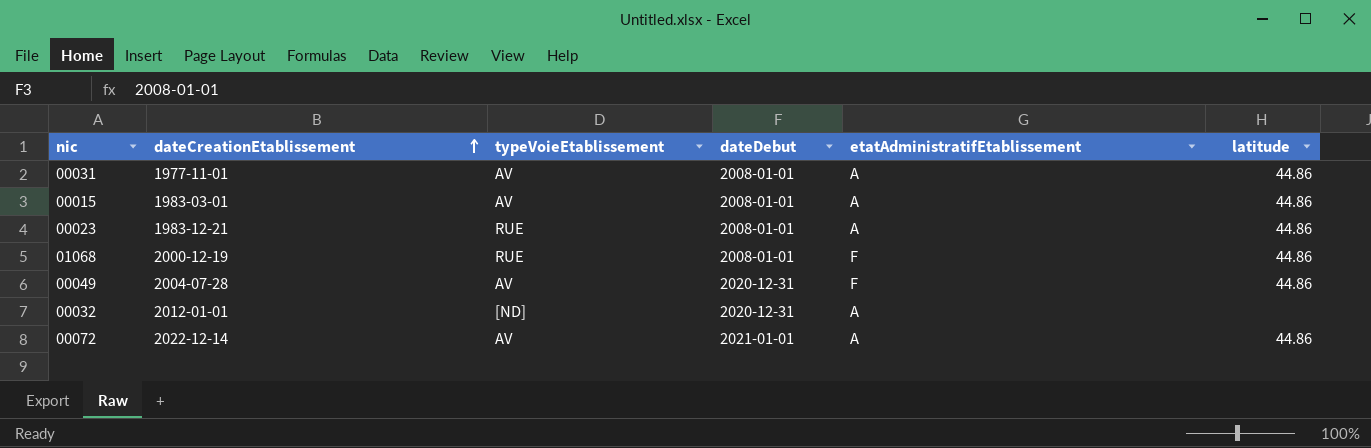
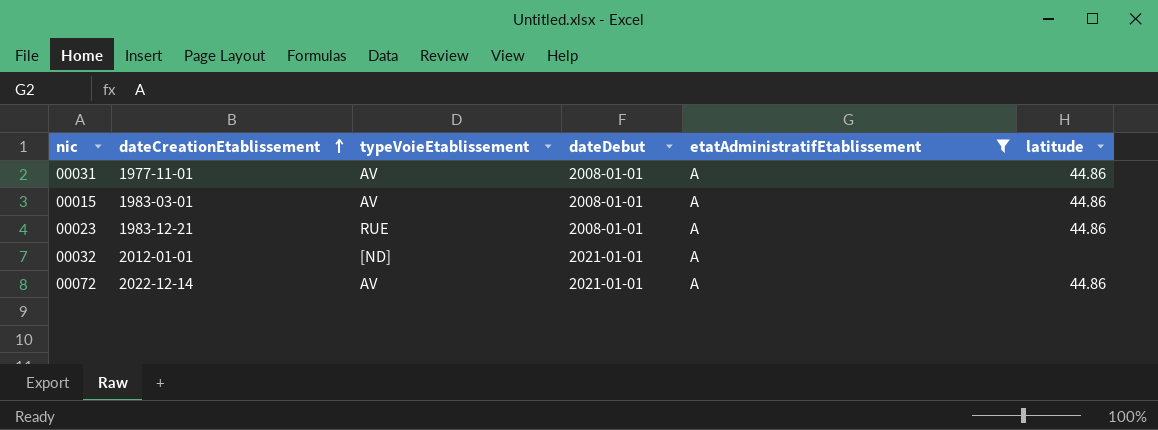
filter: none -> etatAdministratifEtablissement = A
00032 | dateDebut: 2020-12-31 -> 2021-01-01

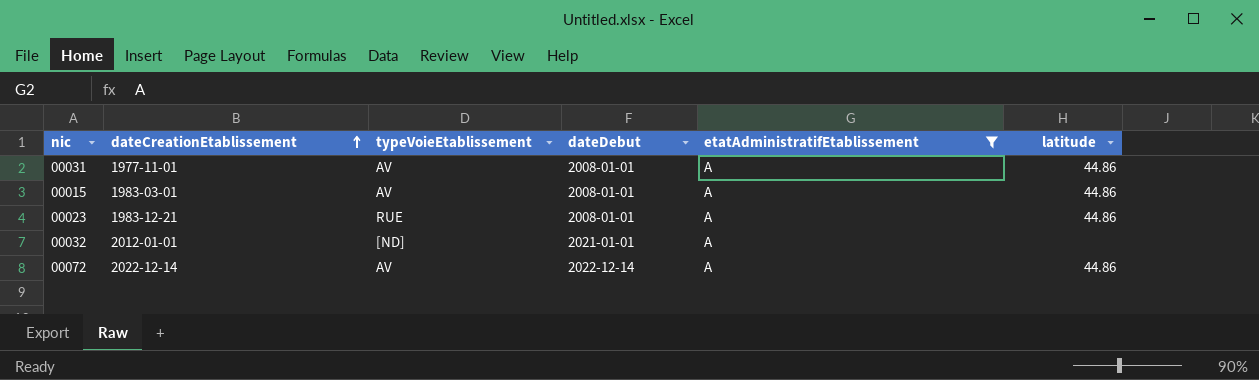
00072 | dateDebut: 2021-01-01 -> 2022-12-14

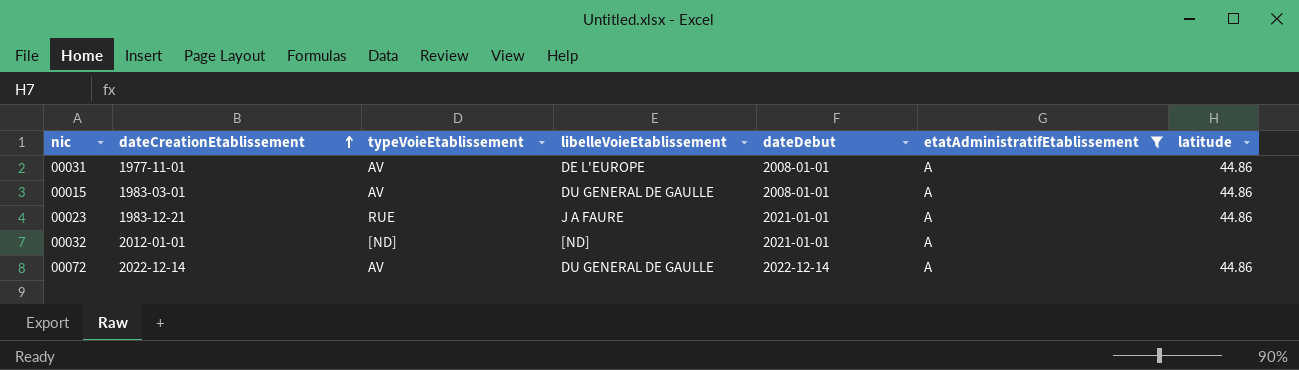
column libelleVoieEtablissement | position: none -> 4
00023 | dateDebut: 2008-01-01 -> 2021-01-01

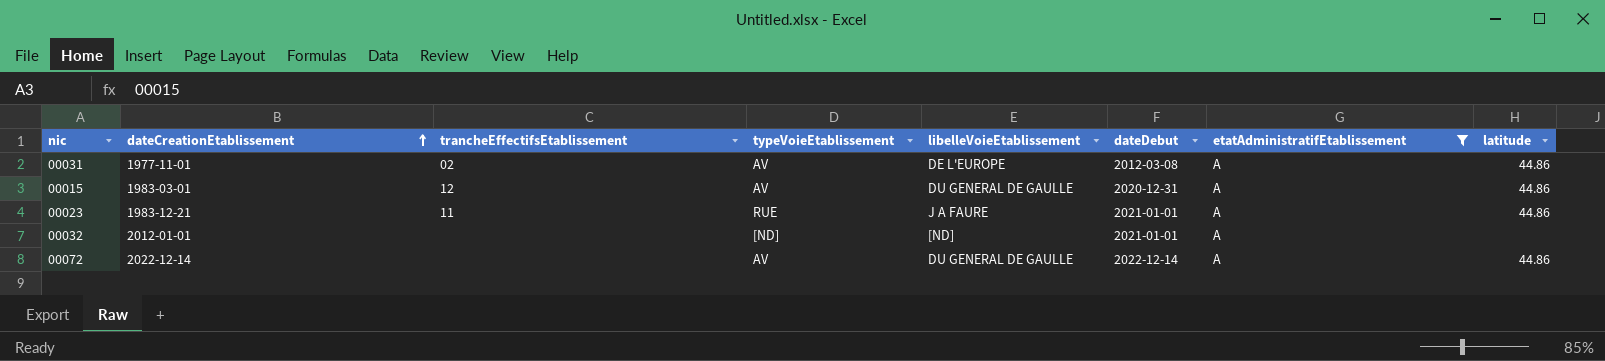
column trancheEffectifsEtablissement | position: none -> 3
00031 | dateDebut: 2008-01-01 -> 2012-03-08
00015 | dateDebut: 2008-01-01 -> 2020-12-31

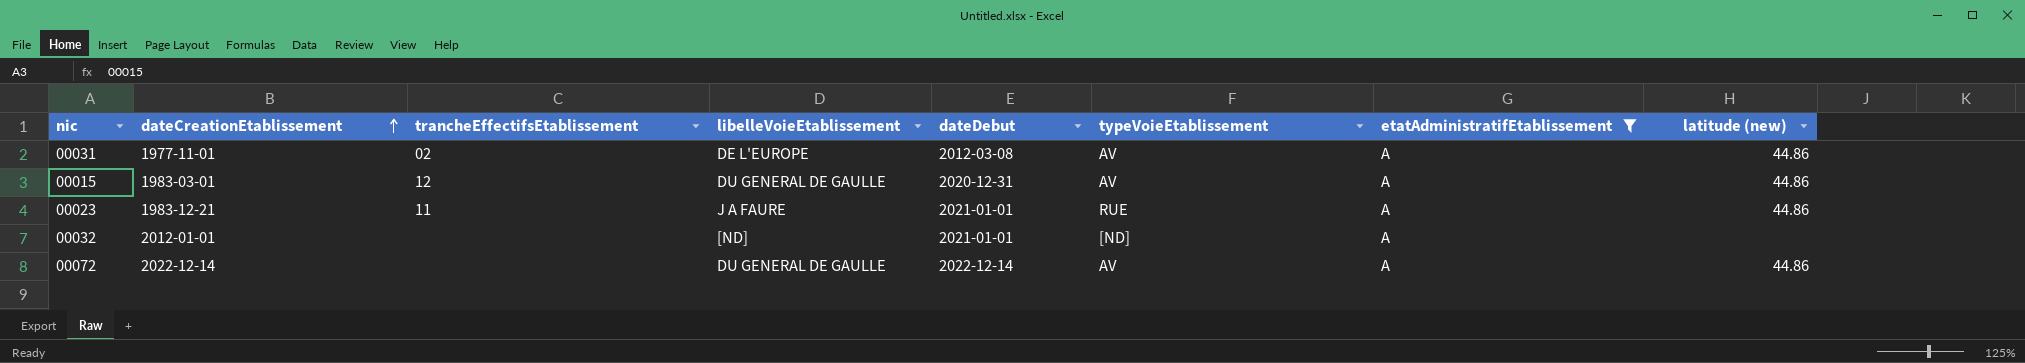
column typeVoieEtablissement | position: 4 -> 6
column name: latitude -> latitude (new)

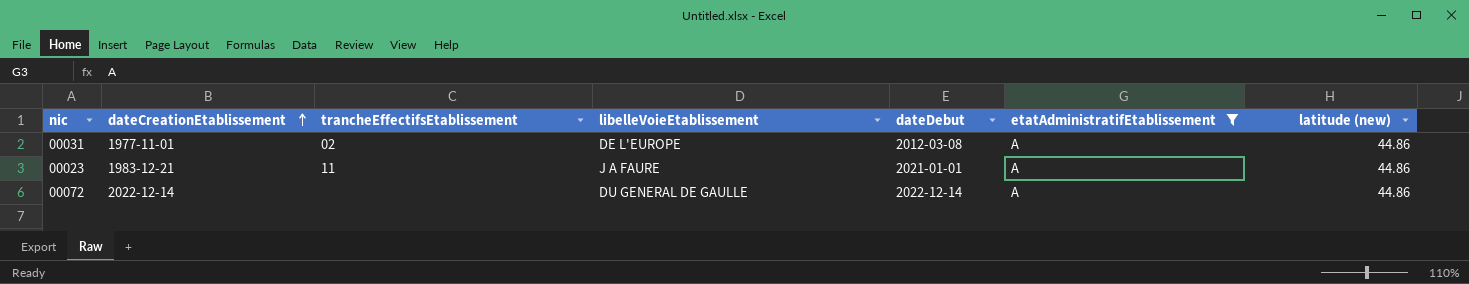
column typeVoieEtablissement | position: 6 -> none
row 00015: 1983-03-01 | 12 | DU GENERAL DE GAULLE | 2020-12-31 | AV | A | 44.86 -> none
row 00032: 2012-01-01 | none | [ND] | 2021-01-01 | [ND] | A | none -> none

